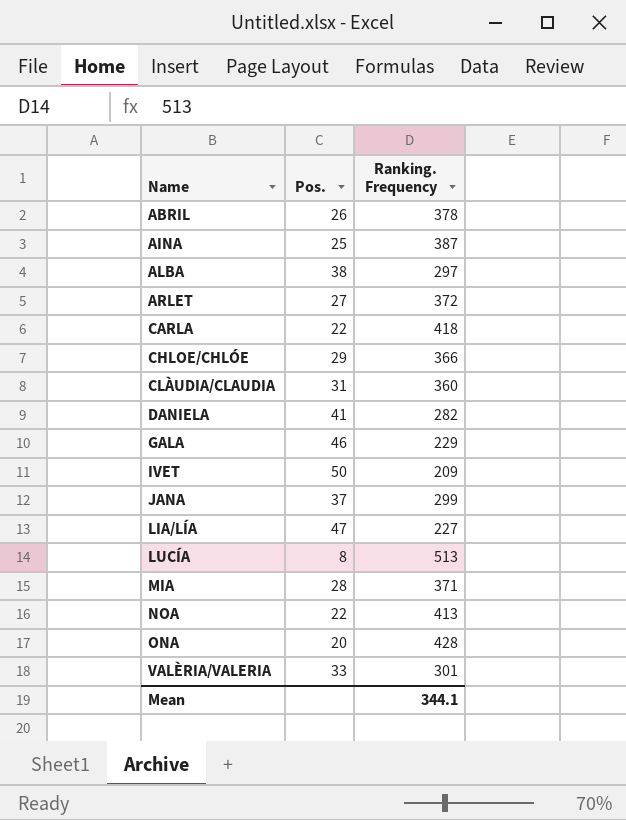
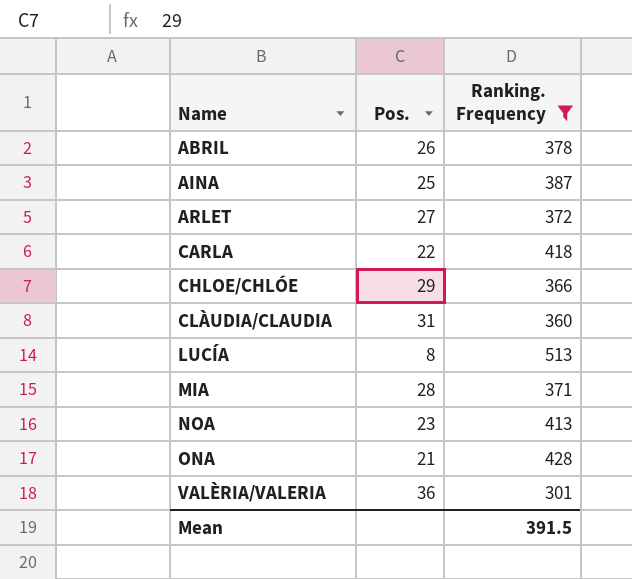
filter: none -> Ranking. Frequency >= 301
NOA | Pos.: 22 -> 23
ONA | Pos.: 20 -> 21
VALÈRIA/VALERIA | Pos.: 33 -> 36
Mean | Ranking. Frequency: 344.1 -> 391.5

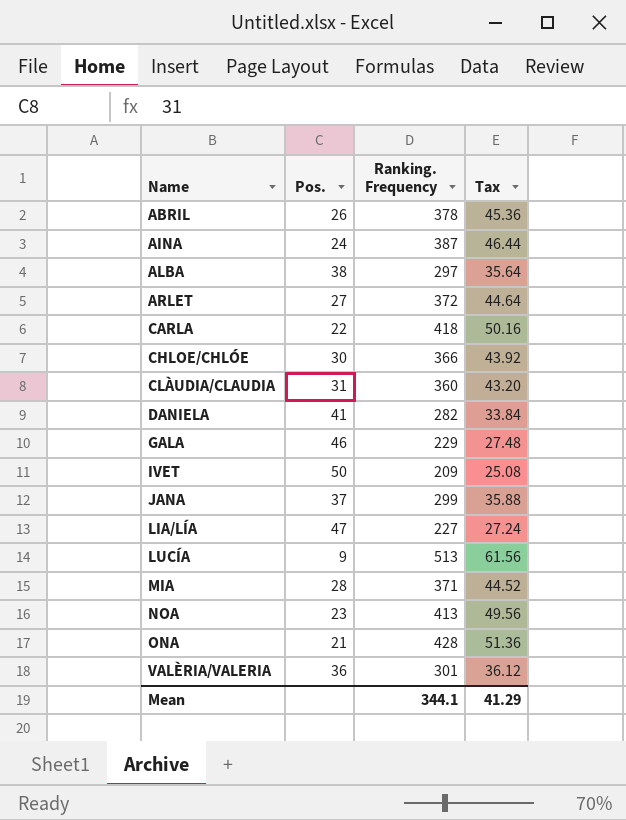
filter: Ranking. Frequency >= 301 -> none
column Tax | formula: none -> [Ranking. Frequency] * 0.12
AINA | Pos.: 25 -> 24
CHLOE/CHLÓE | Pos.: 29 -> 30
LUCÍA | Pos.: 8 -> 9
Mean | Ranking. Frequency: 391.5 -> 344.1

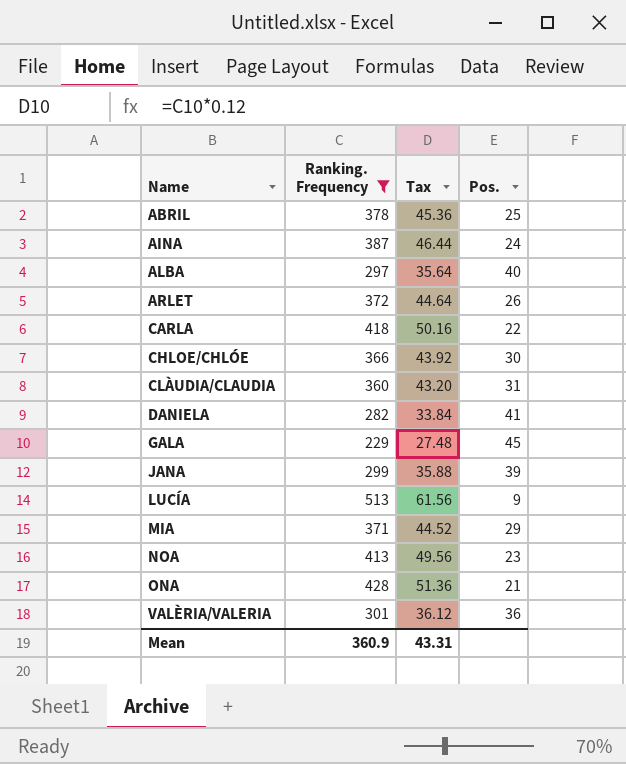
filter: none -> Ranking. Frequency >= 229
column Pos. | position: 2 -> 4
ABRIL | Pos.: 26 -> 25
ALBA | Pos.: 38 -> 40
ARLET | Pos.: 27 -> 26
GALA | Pos.: 46 -> 45
JANA | Pos.: 37 -> 39
MIA | Pos.: 28 -> 29
Mean | Ranking. Frequency: 344.1 -> 360.9
Mean | Tax: 41.29 -> 43.31

